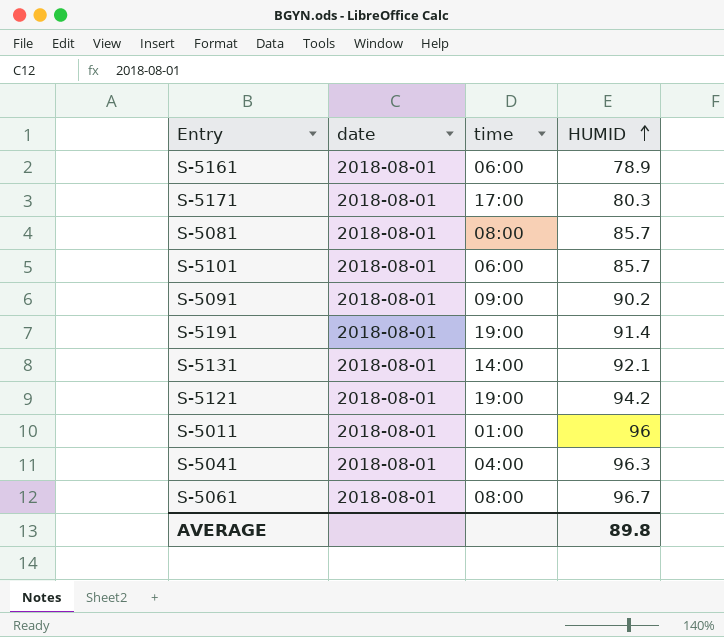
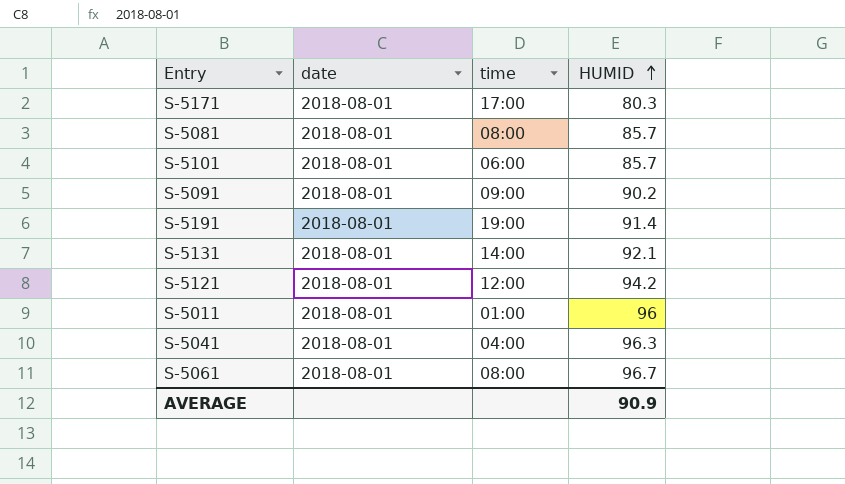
row S-5161: 2018-08-01 | 06:00 | 78.9 -> none
S-5121 | time: 19:00 -> 12:00
AVERAGE | HUMID: 89.8 -> 90.9

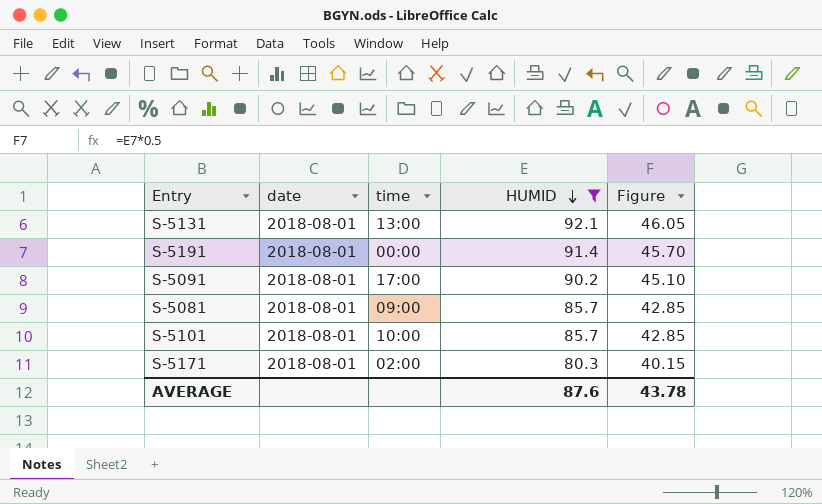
filter: none -> HUMID <= 92.1
row order: HUMID ascending -> HUMID descending
column Figure | formula: none -> [HUMID] * 0.5
S-5131 | time: 14:00 -> 13:00
S-5191 | time: 19:00 -> 00:00
S-5091 | time: 09:00 -> 17:00
S-5081 | time: 08:00 -> 09:00
S-5101 | time: 06:00 -> 10:00
S-5171 | time: 17:00 -> 02:00
AVERAGE | HUMID: 90.9 -> 87.6

